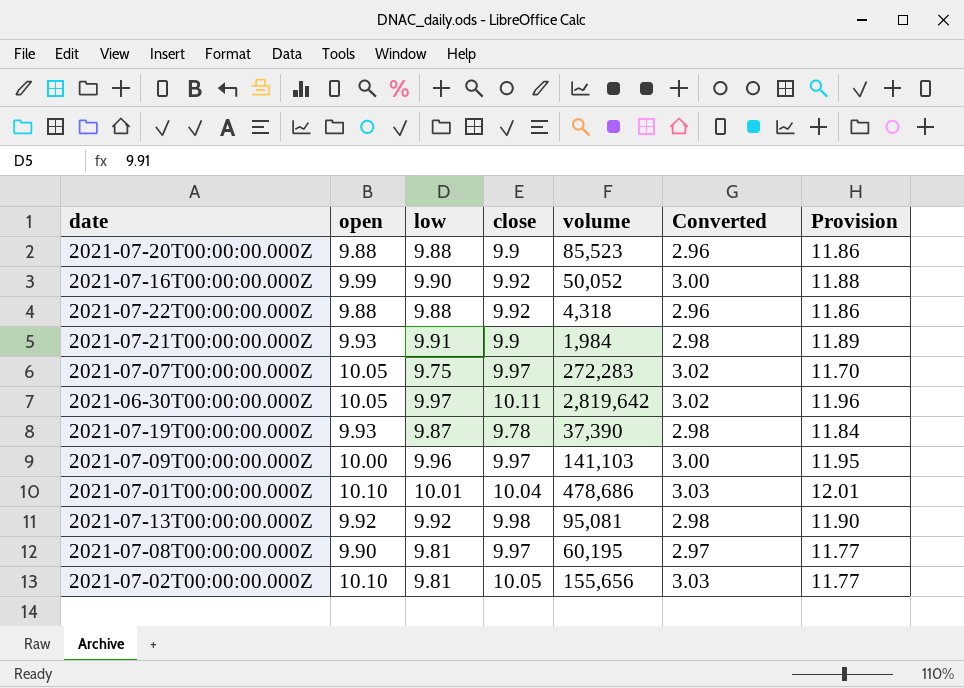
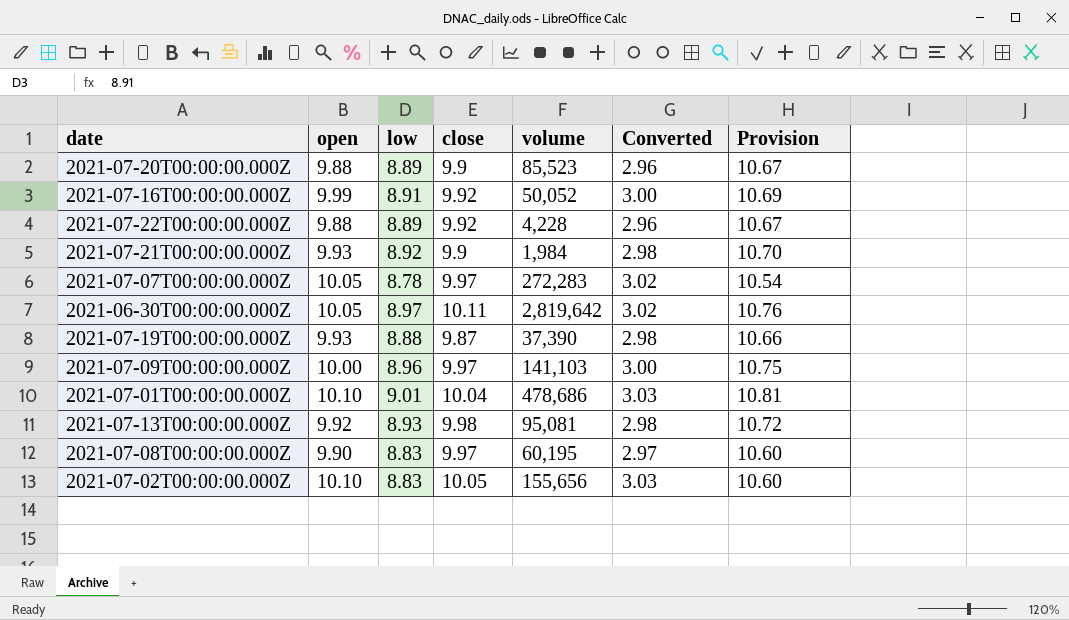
2021-07-20T00:00:00.000Z | low: 9.88 -> 8.89
2021-07-20T00:00:00.000Z | Provision: 11.86 -> 10.67
2021-07-16T00:00:00.000Z | low: 9.90 -> 8.91
2021-07-16T00:00:00.000Z | Provision: 11.88 -> 10.69
2021-07-22T00:00:00.000Z | low: 9.88 -> 8.89
2021-07-22T00:00:00.000Z | volume: 4,318 -> 4,228
2021-07-22T00:00:00.000Z | Provision: 11.86 -> 10.67
2021-07-21T00:00:00.000Z | low: 9.91 -> 8.92
2021-07-21T00:00:00.000Z | Provision: 11.89 -> 10.70
2021-07-07T00:00:00.000Z | low: 9.75 -> 8.78
2021-07-07T00:00:00.000Z | Provision: 11.70 -> 10.54
2021-06-30T00:00:00.000Z | low: 9.97 -> 8.97
2021-06-30T00:00:00.000Z | Provision: 11.96 -> 10.76
2021-07-19T00:00:00.000Z | low: 9.87 -> 8.88
2021-07-19T00:00:00.000Z | close: 9.78 -> 9.87
2021-07-19T00:00:00.000Z | Provision: 11.84 -> 10.66
2021-07-09T00:00:00.000Z | low: 9.96 -> 8.96
2021-07-09T00:00:00.000Z | Provision: 11.95 -> 10.75
2021-07-01T00:00:00.000Z | low: 10.01 -> 9.01
2021-07-01T00:00:00.000Z | Provision: 12.01 -> 10.81
2021-07-13T00:00:00.000Z | low: 9.92 -> 8.93
2021-07-13T00:00:00.000Z | Provision: 11.90 -> 10.72
2021-07-08T00:00:00.000Z | low: 9.81 -> 8.83
2021-07-08T00:00:00.000Z | Provision: 11.77 -> 10.60
2021-07-02T00:00:00.000Z | low: 9.81 -> 8.83
2021-07-02T00:00:00.000Z | Provision: 11.77 -> 10.60

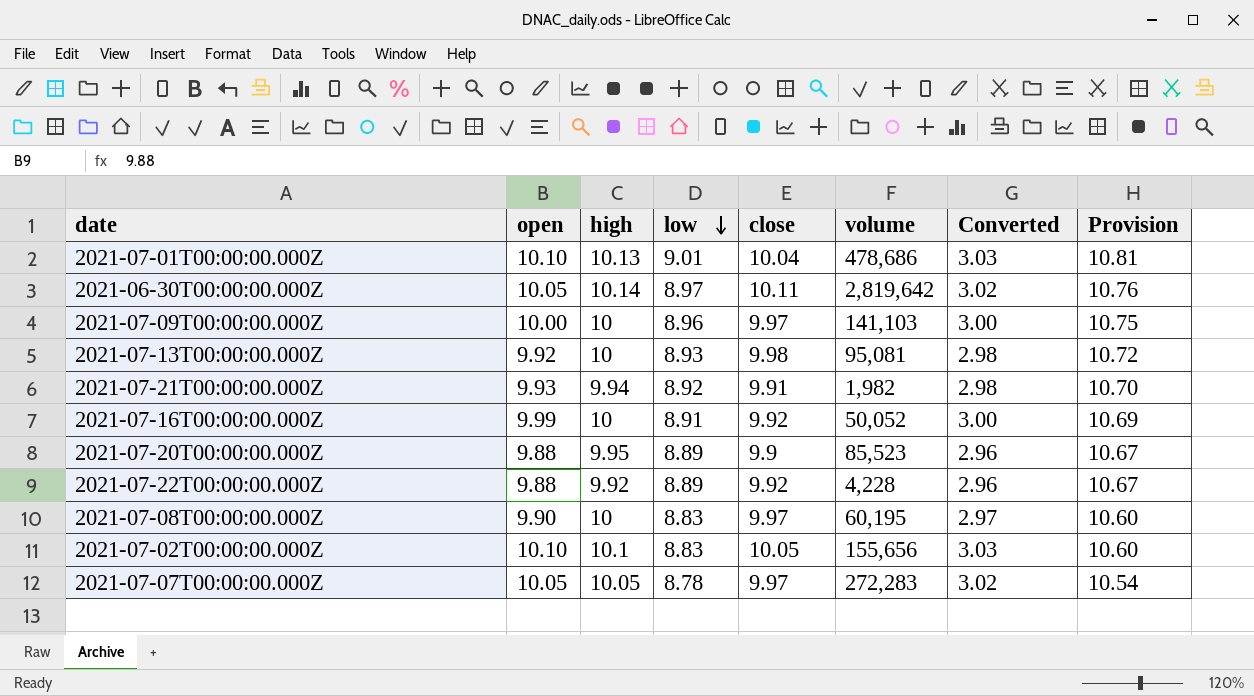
row order: none -> low descending
column high | position: none -> 3
row 2021-07-19T00:00:00.000Z: 9.93 | 8.88 | 9.87 | 37,390 | 2.98 | 10.66 -> none
2021-07-21T00:00:00.000Z | close: 9.9 -> 9.91
2021-07-21T00:00:00.000Z | volume: 1,984 -> 1,982

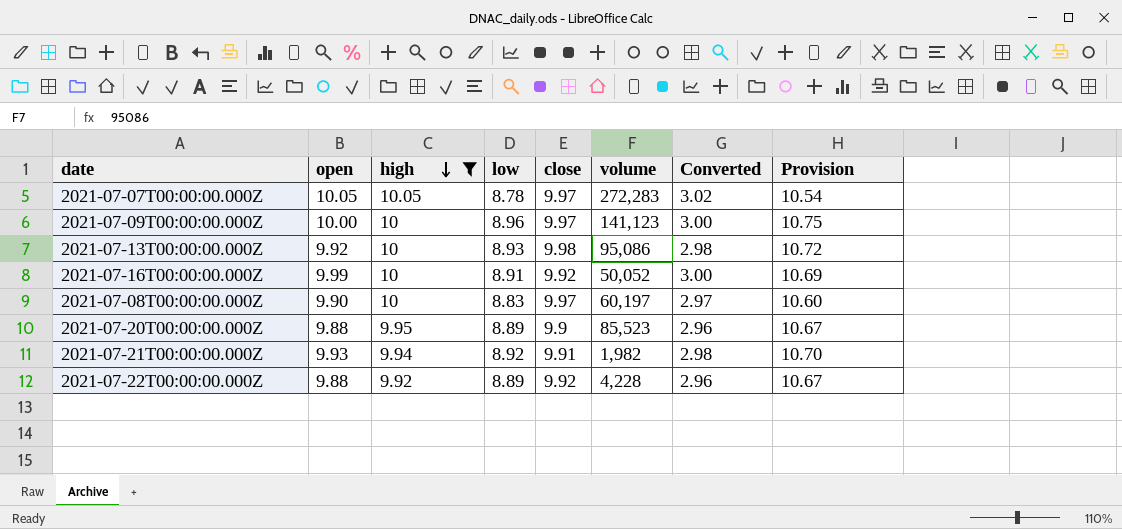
filter: none -> high <= 10.05
row order: low descending -> high descending
2021-07-09T00:00:00.000Z | volume: 141,103 -> 141,123
2021-07-13T00:00:00.000Z | volume: 95,081 -> 95,086
2021-07-08T00:00:00.000Z | volume: 60,195 -> 60,197

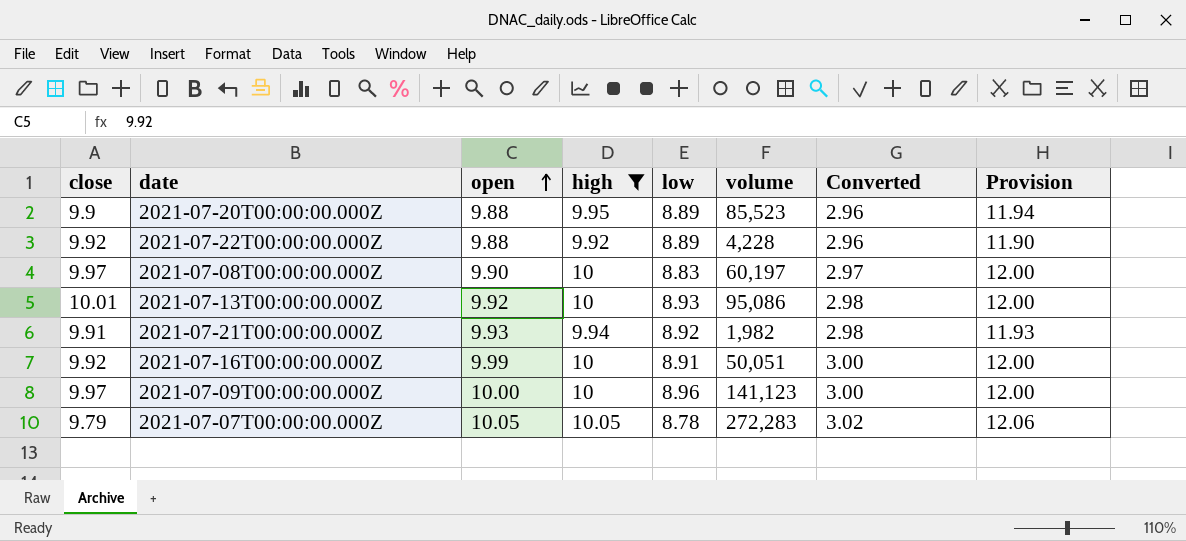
row order: high descending -> open ascending
column close | position: 5 -> 1
column Provision | formula: [low] * 1.2 -> [high] * 1.2
2021-07-13T00:00:00.000Z | close: 9.98 -> 10.01
2021-07-16T00:00:00.000Z | volume: 50,052 -> 50,051
2021-07-07T00:00:00.000Z | close: 9.97 -> 9.79

